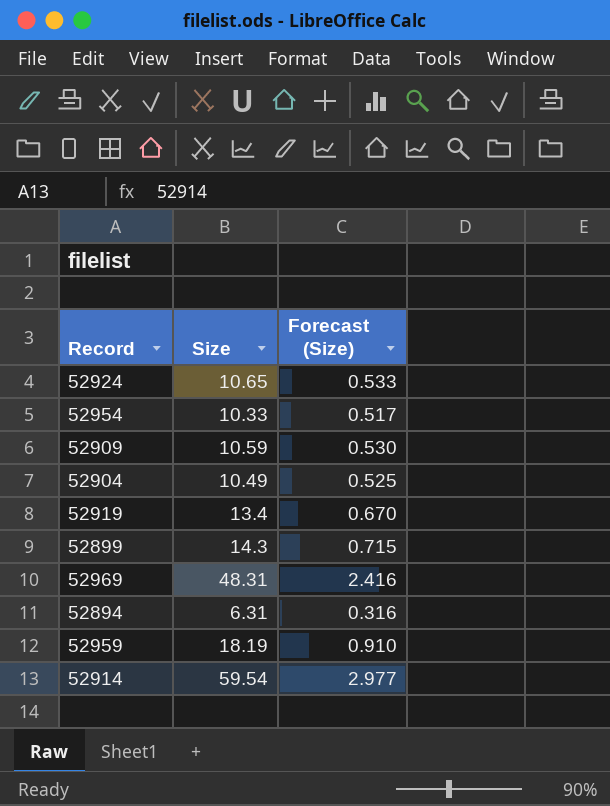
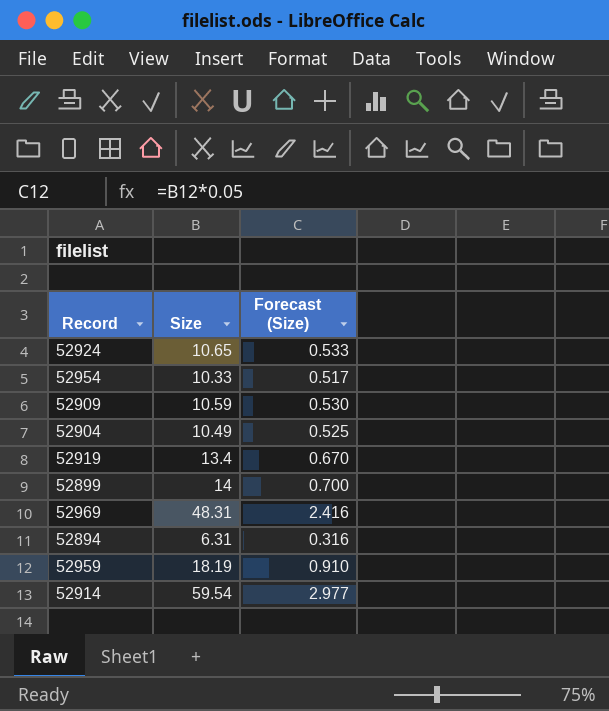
52899 | Size: 14.3 -> 14
52899 | Forecast (Size): 0.715 -> 0.700

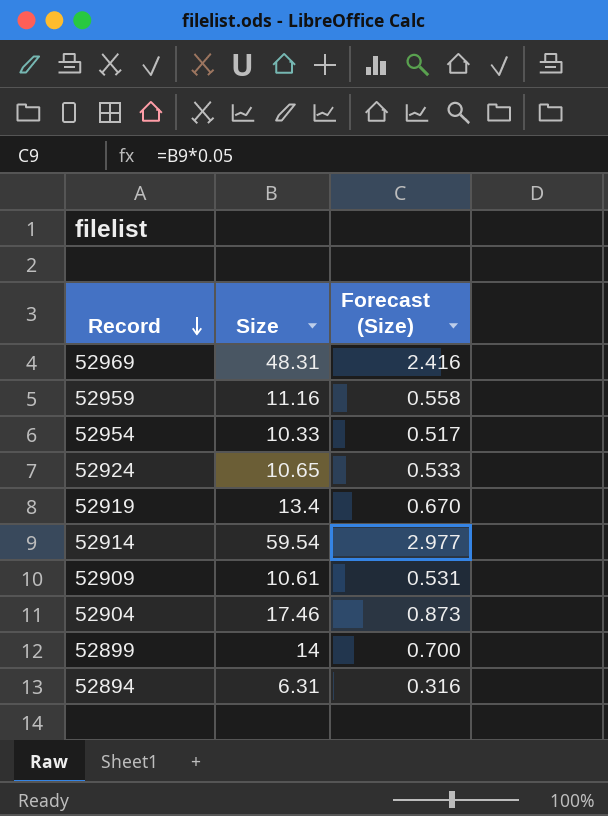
row order: none -> Record descending
52959 | Size: 18.19 -> 11.16
52959 | Forecast (Size): 0.910 -> 0.558
52909 | Size: 10.59 -> 10.61
52909 | Forecast (Size): 0.530 -> 0.531
52904 | Size: 10.49 -> 17.46
52904 | Forecast (Size): 0.525 -> 0.873

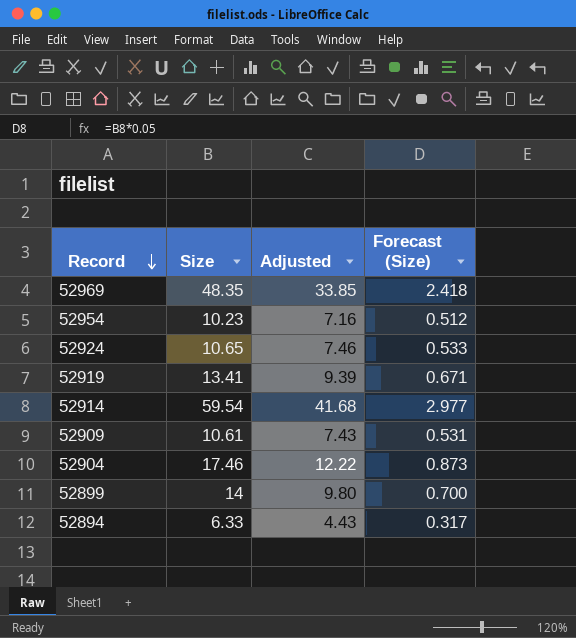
column Adjusted | formula: none -> [Size] * 0.7
row 52959: 11.16 | 0.558 -> none
52969 | Size: 48.31 -> 48.35
52969 | Forecast (Size): 2.416 -> 2.418
52954 | Size: 10.33 -> 10.23
52954 | Forecast (Size): 0.517 -> 0.512
52919 | Size: 13.4 -> 13.41
52919 | Forecast (Size): 0.670 -> 0.671
52894 | Size: 6.31 -> 6.33
52894 | Forecast (Size): 0.316 -> 0.317

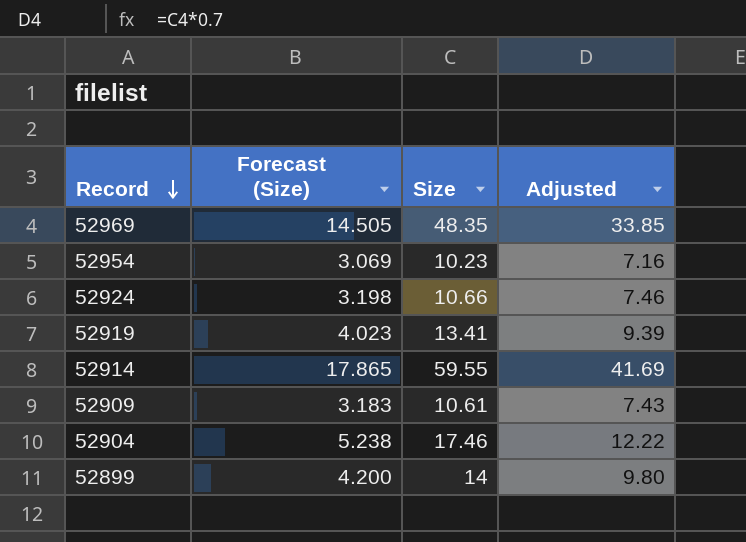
column Forecast (Size) | formula: [Size] * 0.05 -> [Size] * 0.3
column Forecast (Size) | position: 4 -> 2
row 52894: 6.33 | 4.43 | 0.317 -> none
52924 | Size: 10.65 -> 10.66
52914 | Size: 59.54 -> 59.55
52914 | Adjusted: 41.68 -> 41.69

